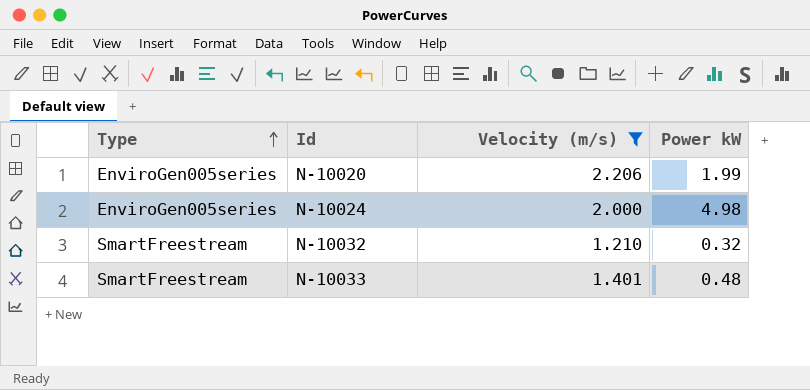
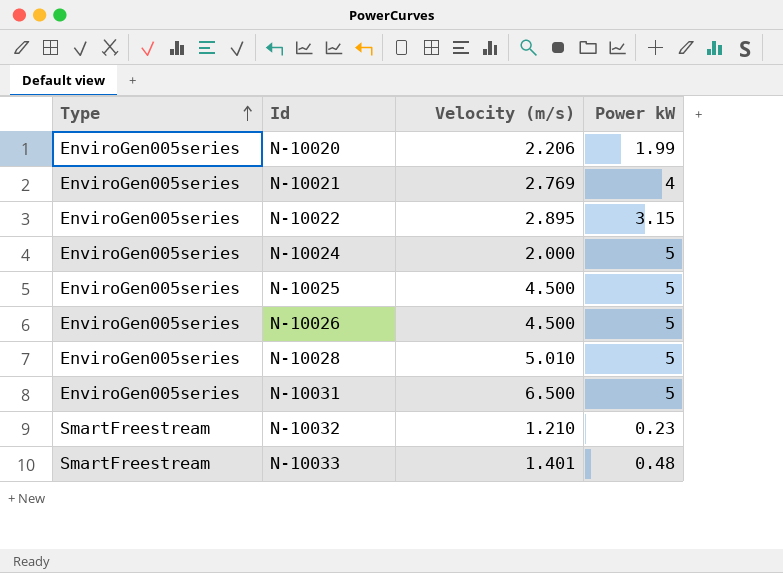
filter: Velocity (m/s) <= 2.206 -> none
N-10024 | Power kW: 4.98 -> 5
N-10032 | Power kW: 0.32 -> 0.23

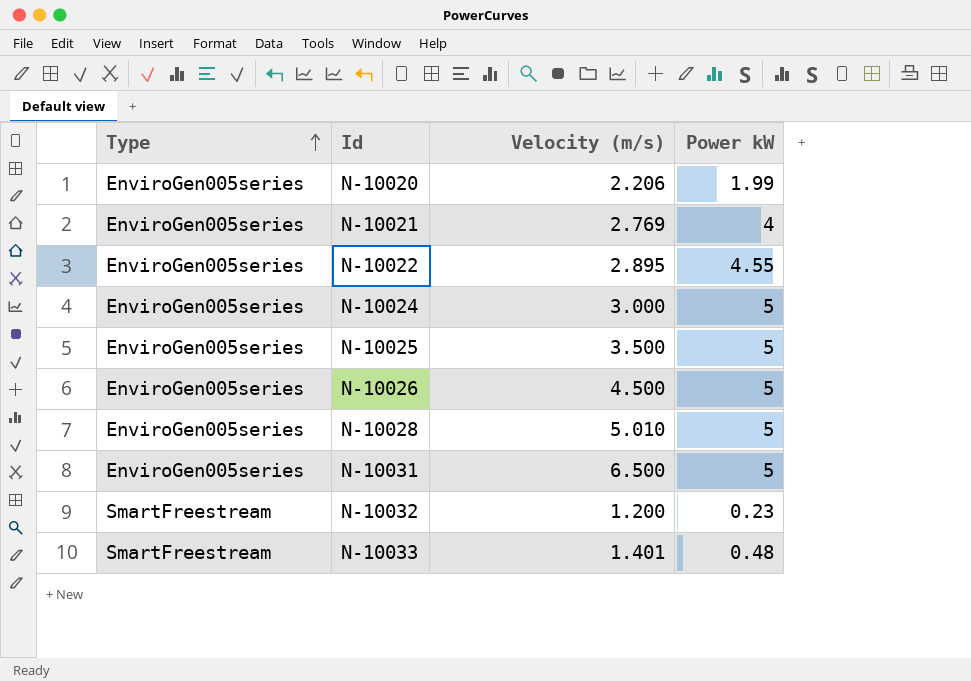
N-10022 | Power kW: 3.15 -> 4.55
N-10024 | Velocity (m/s): 2.000 -> 3.000
N-10025 | Velocity (m/s): 4.500 -> 3.500
N-10032 | Velocity (m/s): 1.210 -> 1.200

